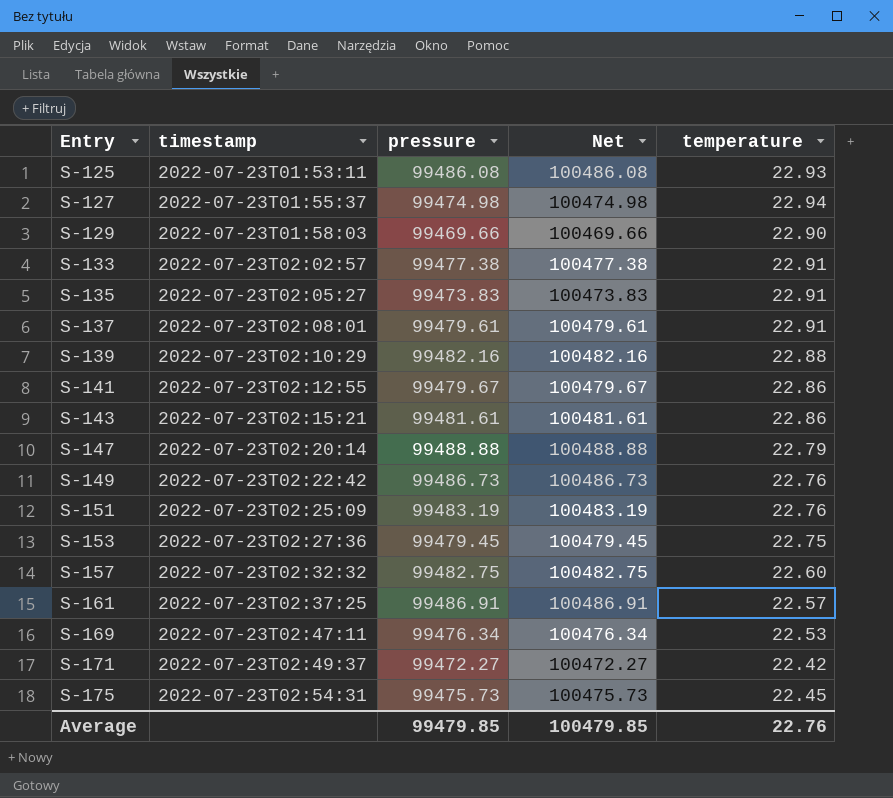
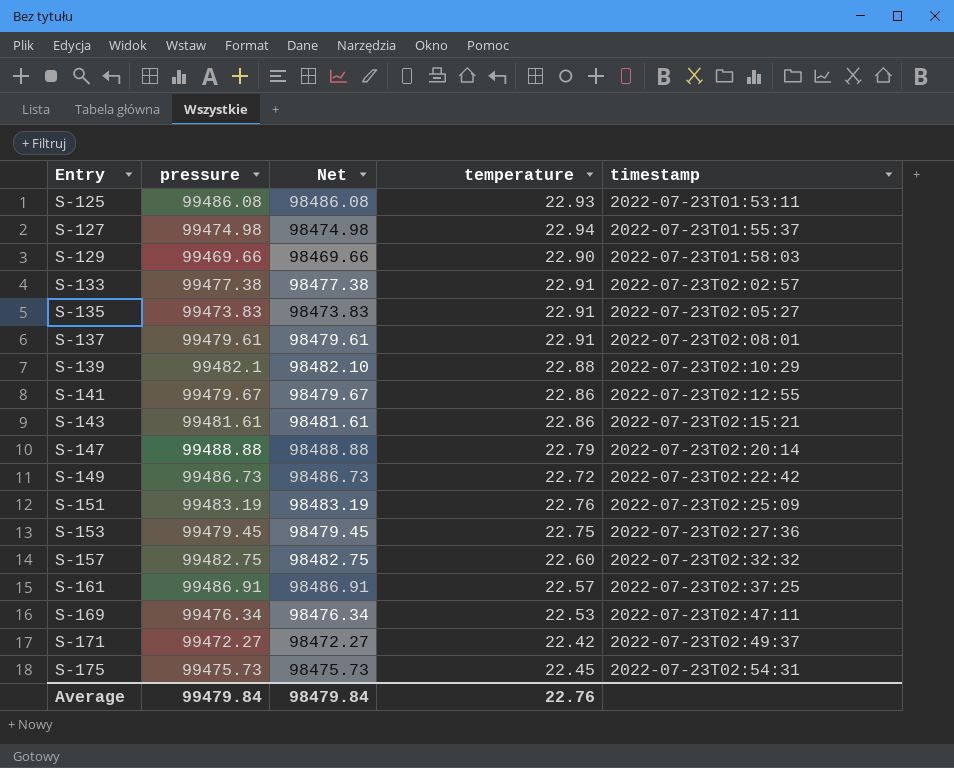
column Net | formula: [pressure] + 1000 -> [pressure] - 1000
column timestamp | position: 2 -> 5
S-139 | pressure: 99482.16 -> 99482.1
S-149 | temperature: 22.76 -> 22.72
Average | pressure: 99479.85 -> 99479.84
Average | Net: 100479.85 -> 98479.84

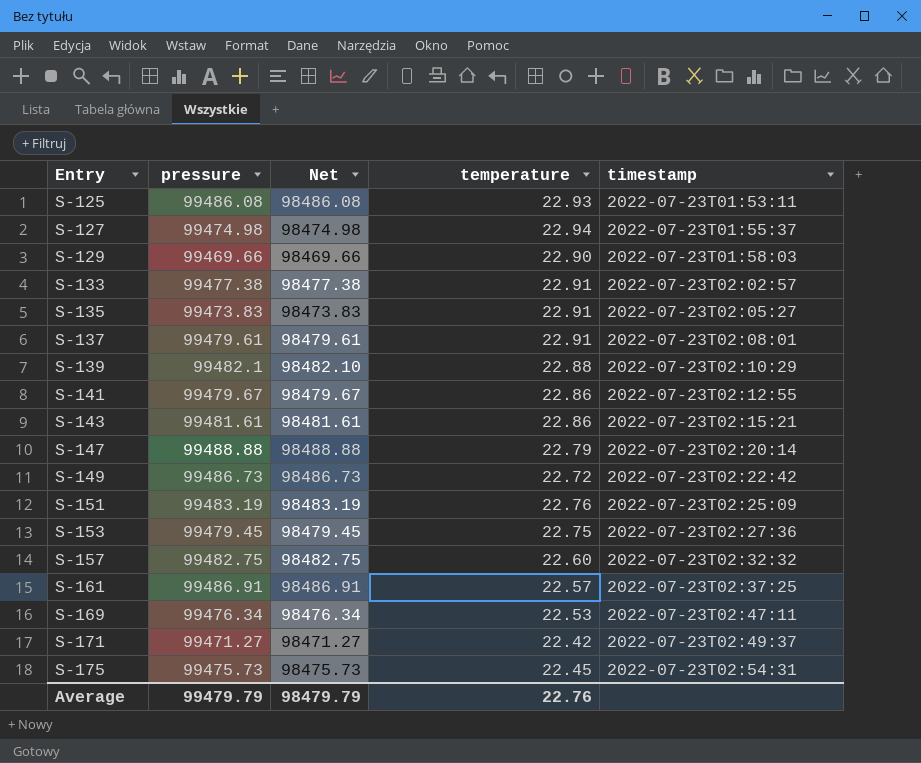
S-171 | pressure: 99472.27 -> 99471.27
S-171 | Net: 98472.27 -> 98471.27
Average | pressure: 99479.84 -> 99479.79
Average | Net: 98479.84 -> 98479.79

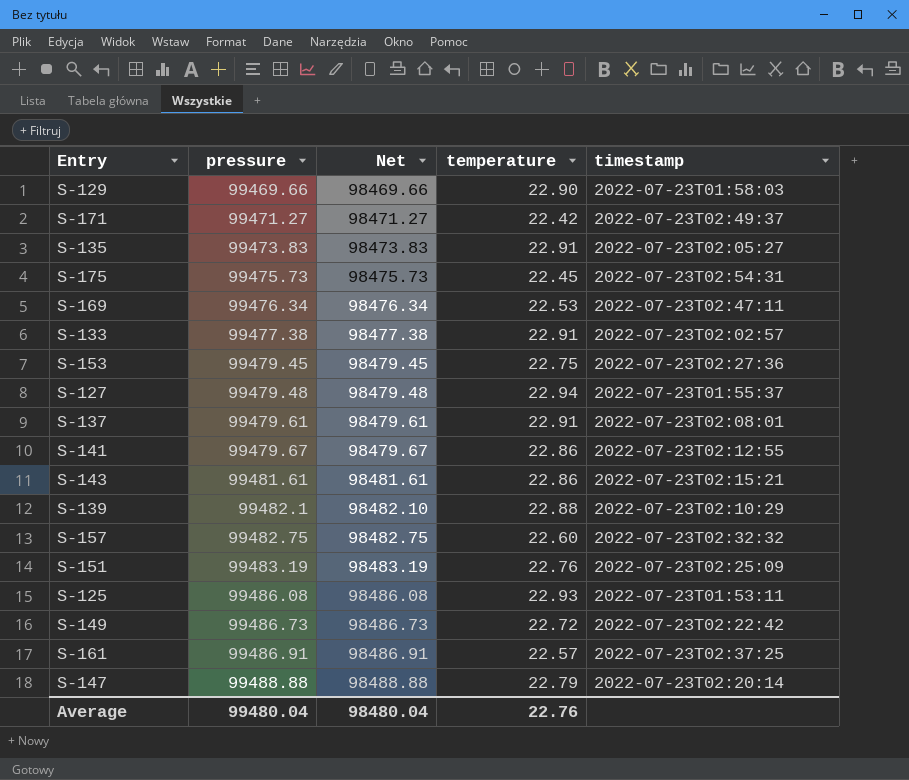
row order: Entry ascending -> pressure ascending
S-127 | pressure: 99474.98 -> 99479.48
S-127 | Net: 98474.98 -> 98479.48
Average | pressure: 99479.79 -> 99480.04
Average | Net: 98479.79 -> 98480.04

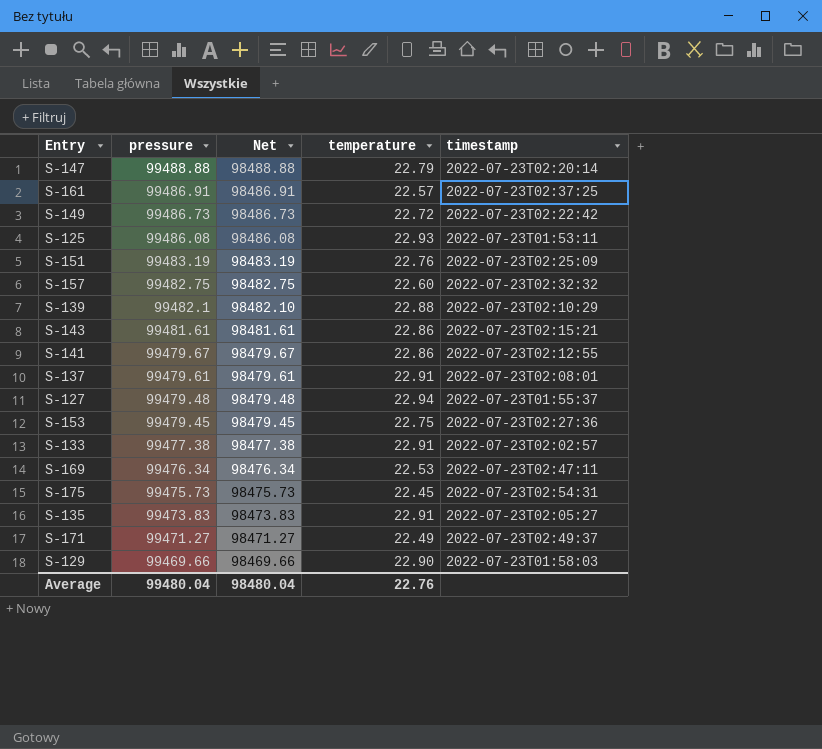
row order: pressure ascending -> pressure descending
S-171 | temperature: 22.42 -> 22.49

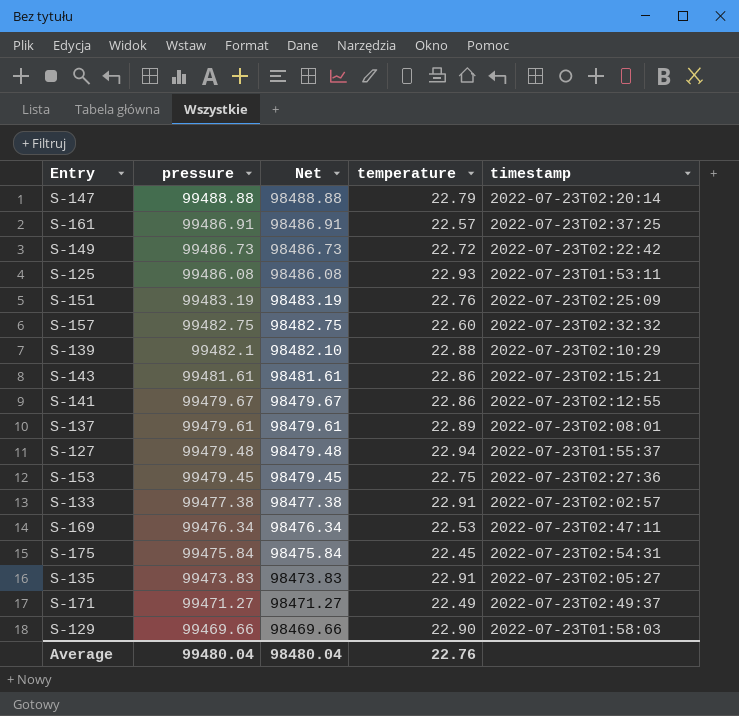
S-137 | temperature: 22.91 -> 22.89
S-175 | pressure: 99475.73 -> 99475.84
S-175 | Net: 98475.73 -> 98475.84

